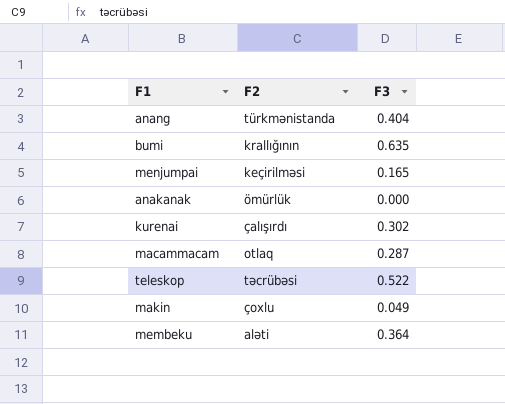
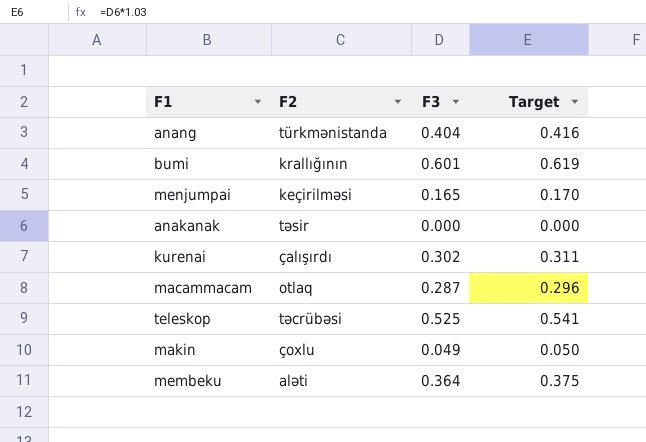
column Target | formula: none -> [F3] * 1.03
bumi | F3: 0.635 -> 0.601
anakanak | F2: ömürlük -> təsir
teleskop | F3: 0.522 -> 0.525

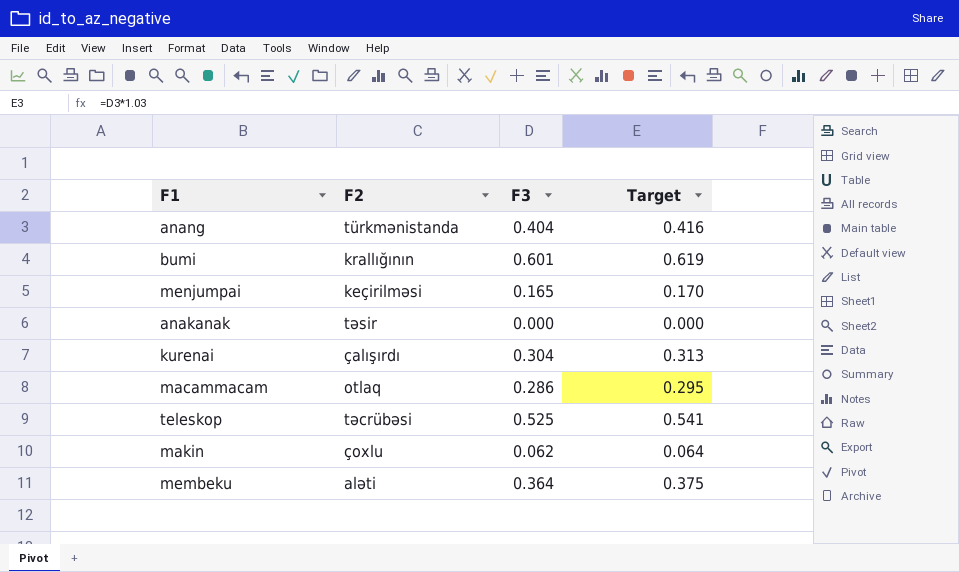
kurenai | F3: 0.302 -> 0.304
kurenai | Target: 0.311 -> 0.313
macammacam | F3: 0.287 -> 0.286
macammacam | Target: 0.296 -> 0.295
makin | F3: 0.049 -> 0.062
makin | Target: 0.050 -> 0.064

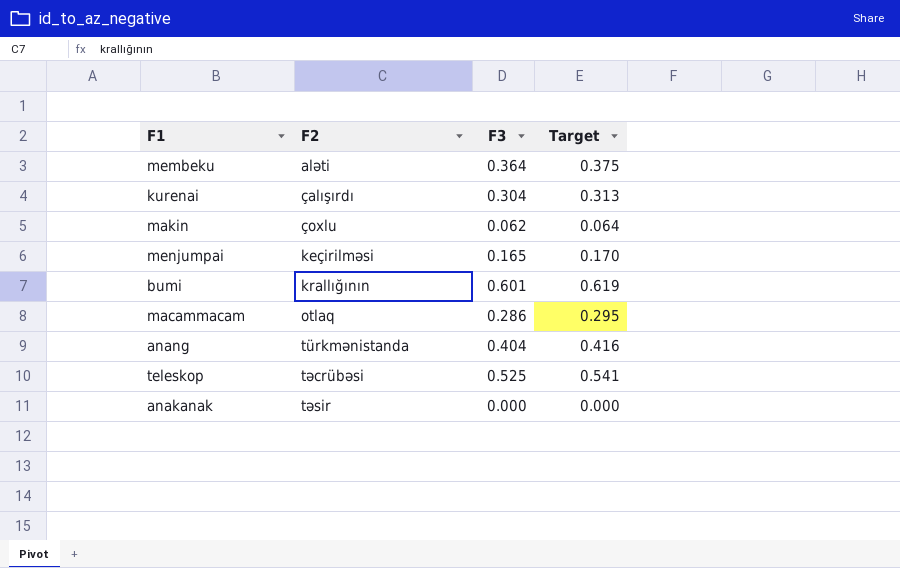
row order: none -> F2 ascending

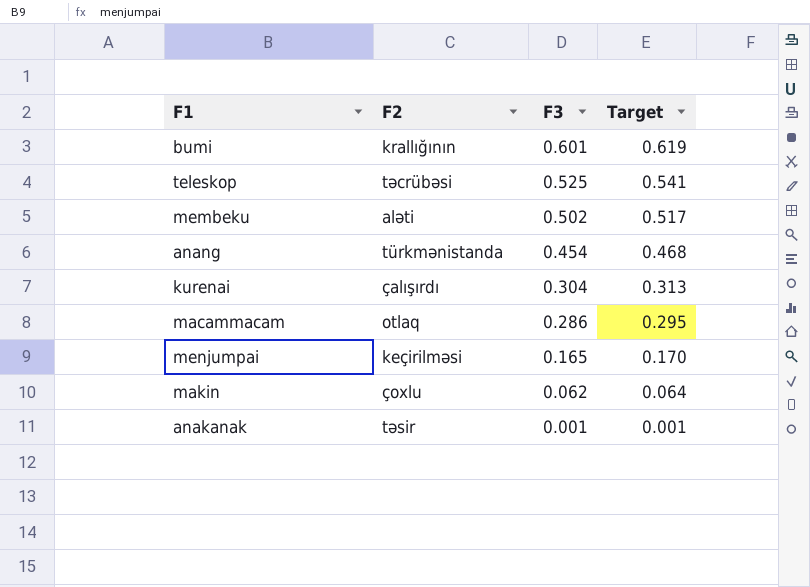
row order: F2 ascending -> F3 descending
membeku | F3: 0.364 -> 0.502
membeku | Target: 0.375 -> 0.517
anang | F3: 0.404 -> 0.454
anang | Target: 0.416 -> 0.468
anakanak | F3: 0.000 -> 0.001
anakanak | Target: 0.000 -> 0.001

